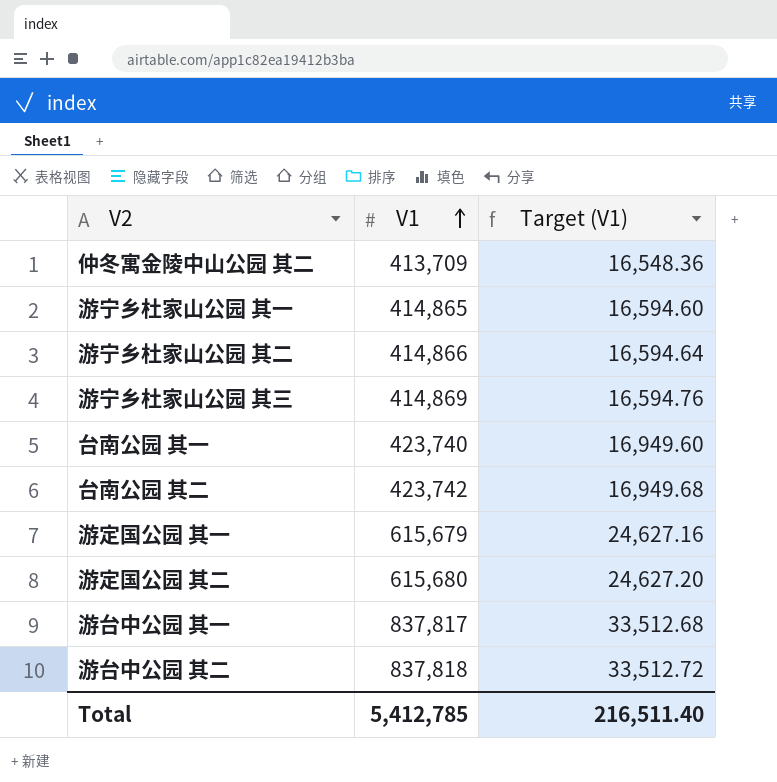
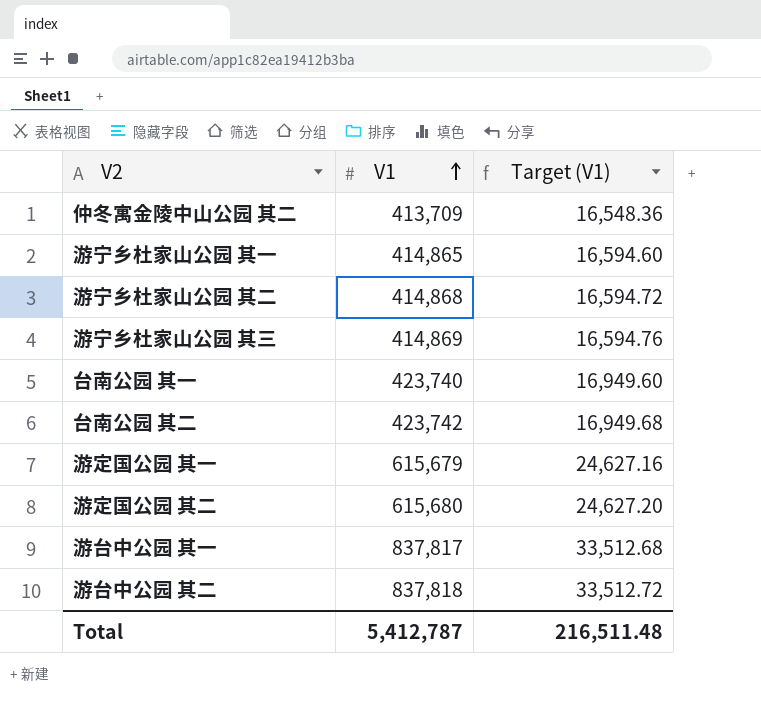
游宁乡杜家山公园 其二 | V1: 414,866 -> 414,868
游宁乡杜家山公园 其二 | Target (V1): 16,594.64 -> 16,594.72
Total | V1: 5,412,785 -> 5,412,787
Total | Target (V1): 216,511.40 -> 216,511.48

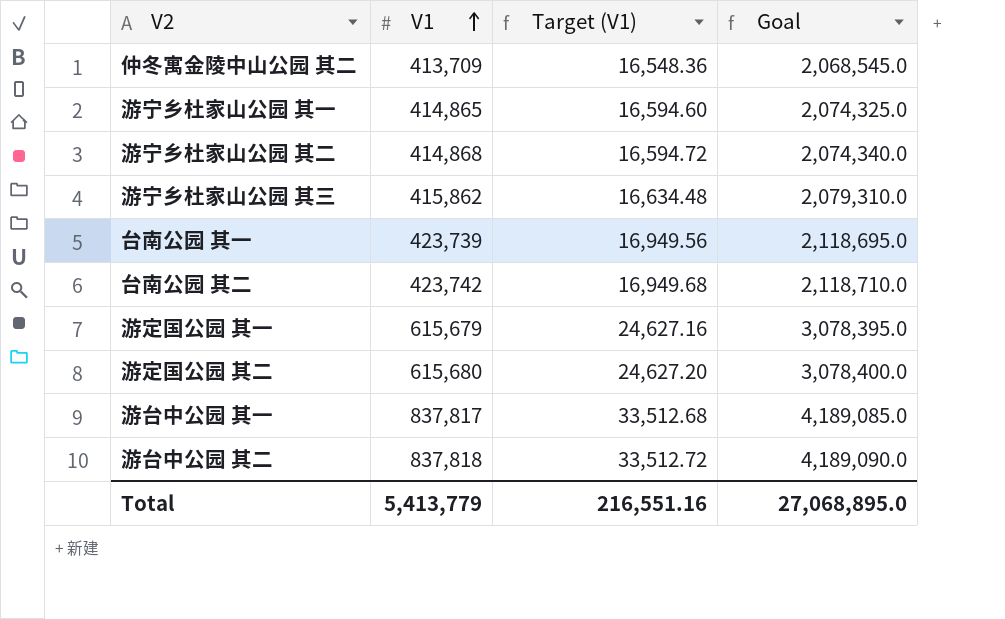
column Goal | formula: none -> [V1] * 5
游宁乡杜家山公园 其三 | V1: 414,869 -> 415,862
游宁乡杜家山公园 其三 | Target (V1): 16,594.76 -> 16,634.48
台南公园 其一 | V1: 423,740 -> 423,739
台南公园 其一 | Target (V1): 16,949.60 -> 16,949.56
Total | V1: 5,412,787 -> 5,413,779
Total | Target (V1): 216,511.48 -> 216,551.16

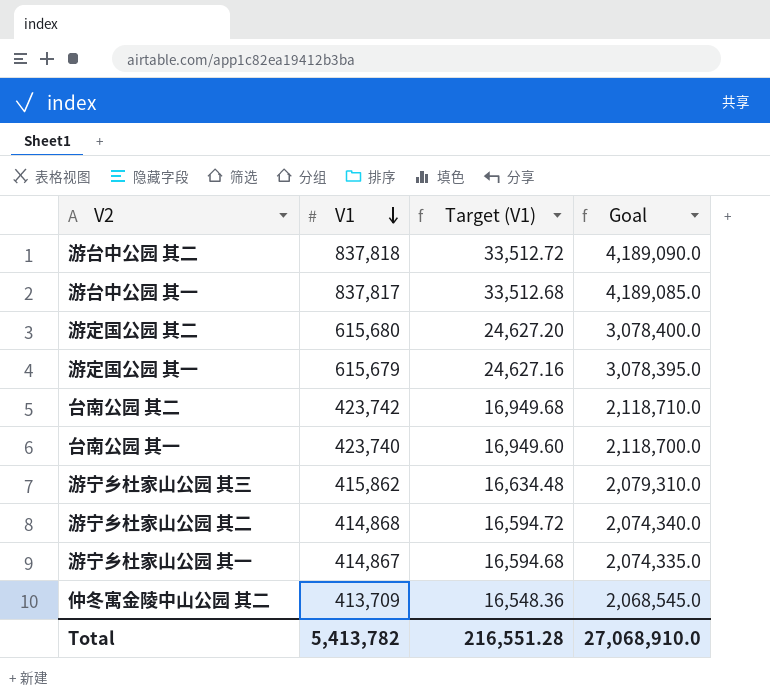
row order: V1 ascending -> V1 descending
台南公园 其一 | V1: 423,739 -> 423,740
台南公园 其一 | Target (V1): 16,949.56 -> 16,949.60
台南公园 其一 | Goal: 2,118,695.0 -> 2,118,700.0
游宁乡杜家山公园 其一 | V1: 414,865 -> 414,867
游宁乡杜家山公园 其一 | Target (V1): 16,594.60 -> 16,594.68
游宁乡杜家山公园 其一 | Goal: 2,074,325.0 -> 2,074,335.0
Total | V1: 5,413,779 -> 5,413,782
Total | Target (V1): 216,551.16 -> 216,551.28
Total | Goal: 27,068,895.0 -> 27,068,910.0

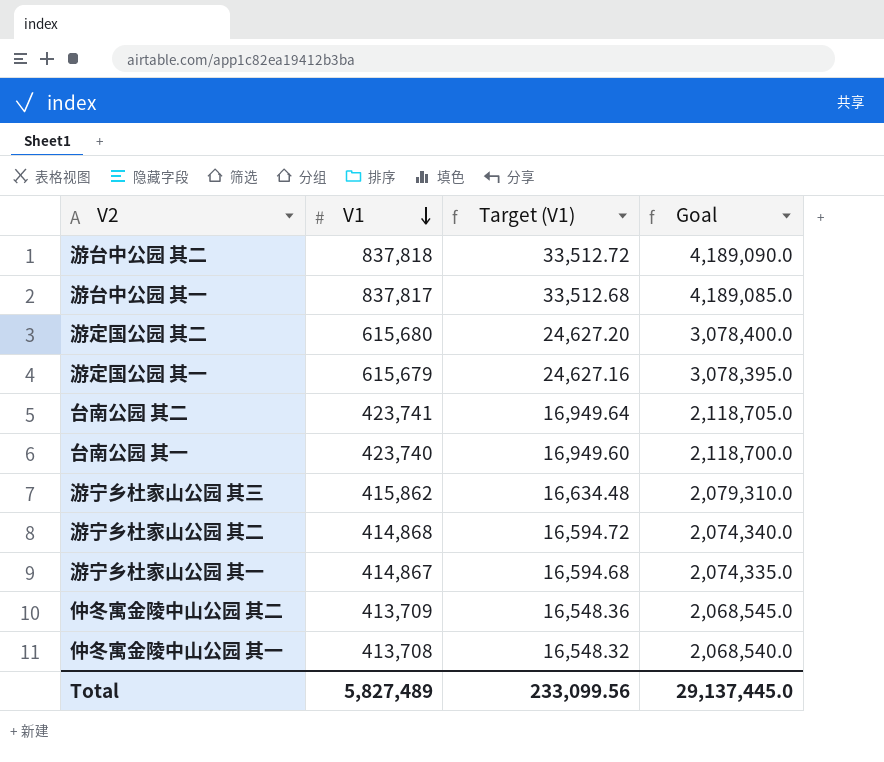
台南公园 其二 | V1: 423,742 -> 423,741
台南公园 其二 | Target (V1): 16,949.68 -> 16,949.64
台南公园 其二 | Goal: 2,118,710.0 -> 2,118,705.0
row 仲冬寓金陵中山公园 其一: none -> 413,708 | 16,548.32 | 2,068,540.0
Total | V1: 5,413,782 -> 5,827,489
Total | Target (V1): 216,551.28 -> 233,099.56
Total | Goal: 27,068,910.0 -> 29,137,445.0

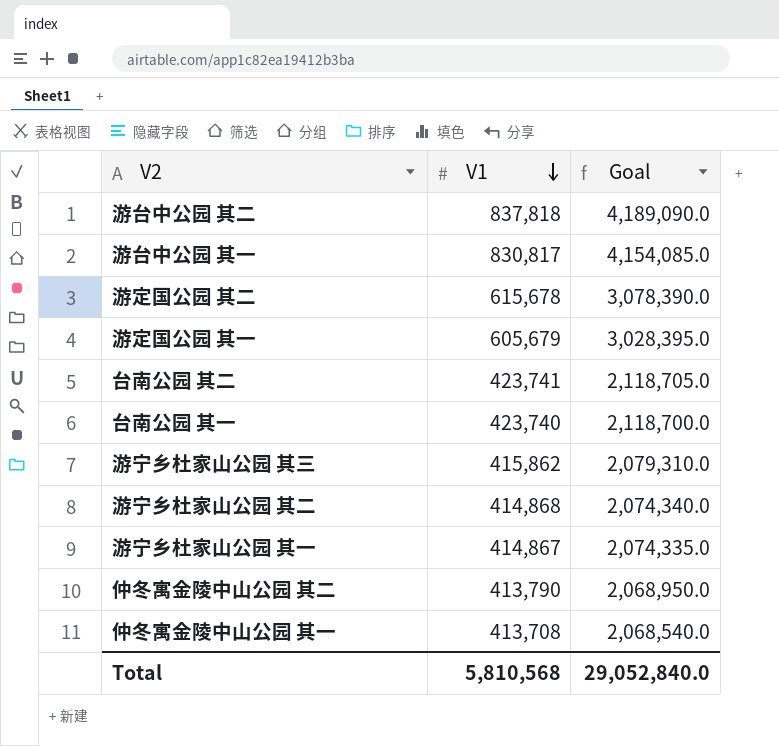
column Target (V1) | formula: [V1] * 0.04 -> none
游台中公园 其一 | V1: 837,817 -> 830,817
游台中公园 其一 | Goal: 4,189,085.0 -> 4,154,085.0
游定国公园 其二 | V1: 615,680 -> 615,678
游定国公园 其二 | Goal: 3,078,400.0 -> 3,078,390.0
游定国公园 其一 | V1: 615,679 -> 605,679
游定国公园 其一 | Goal: 3,078,395.0 -> 3,028,395.0
仲冬寓金陵中山公园 其二 | V1: 413,709 -> 413,790
仲冬寓金陵中山公园 其二 | Goal: 2,068,545.0 -> 2,068,950.0
Total | V1: 5,827,489 -> 5,810,568
Total | Goal: 29,137,445.0 -> 29,052,840.0

